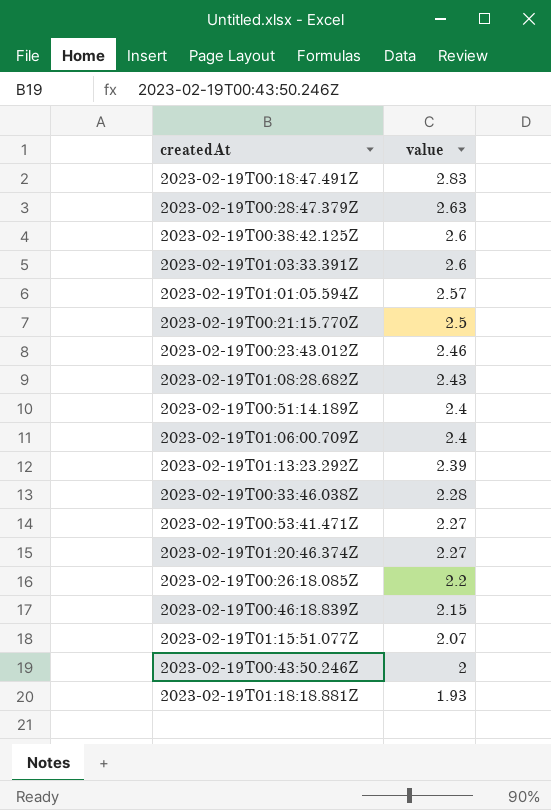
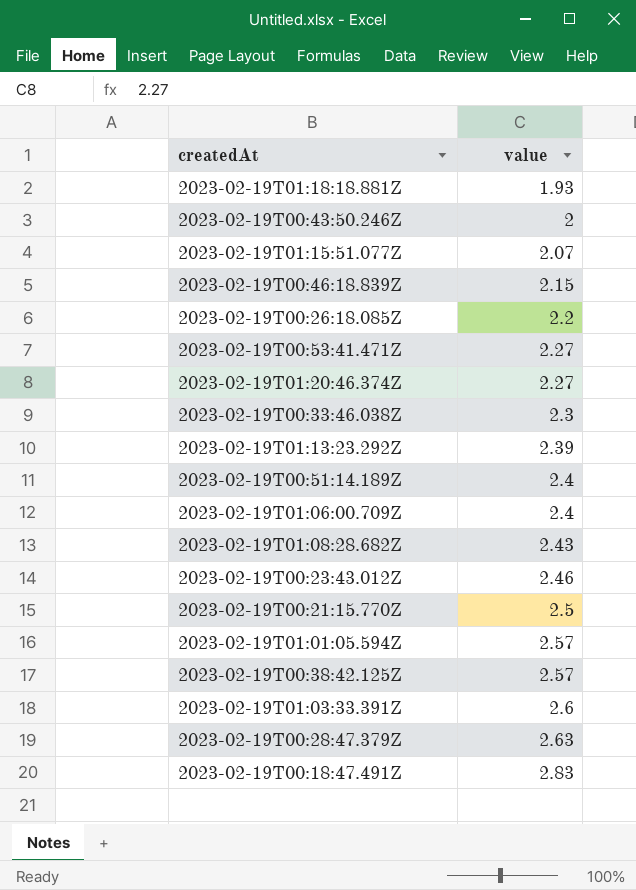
row order: value descending -> value ascending
2023-02-19T00:33:46.038Z | value: 2.28 -> 2.3
2023-02-19T00:38:42.125Z | value: 2.6 -> 2.57

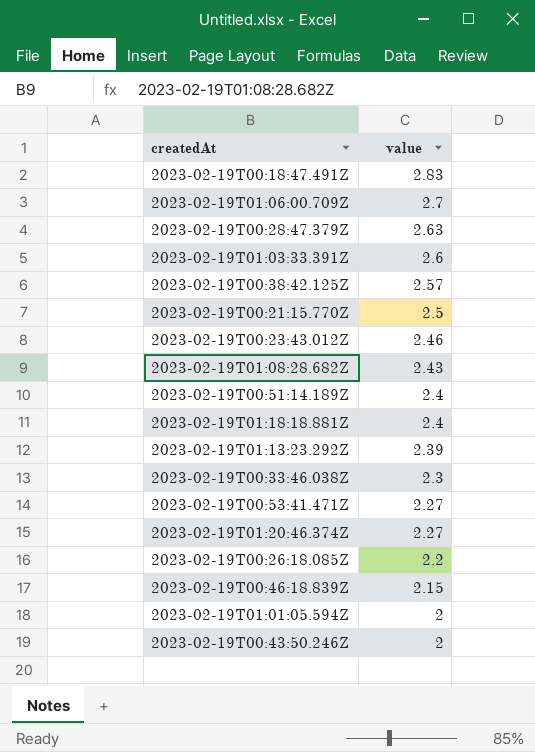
row order: value ascending -> value descending
row 2023-02-19T01:15:51.077Z: 2.07 -> none
2023-02-19T01:06:00.709Z | value: 2.4 -> 2.7
2023-02-19T01:18:18.881Z | value: 1.93 -> 2.4
2023-02-19T01:01:05.594Z | value: 2.57 -> 2

